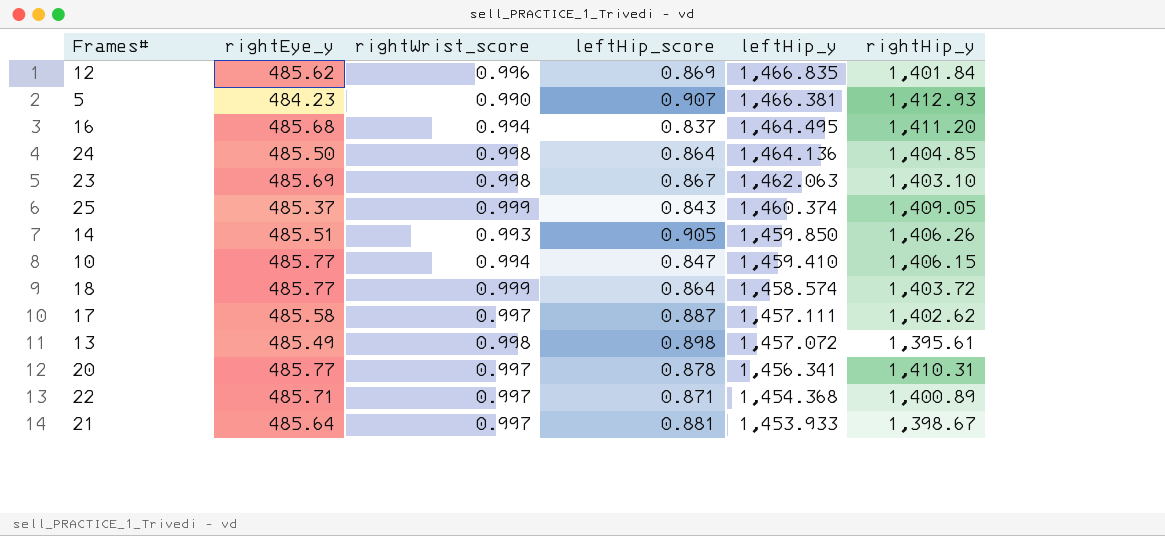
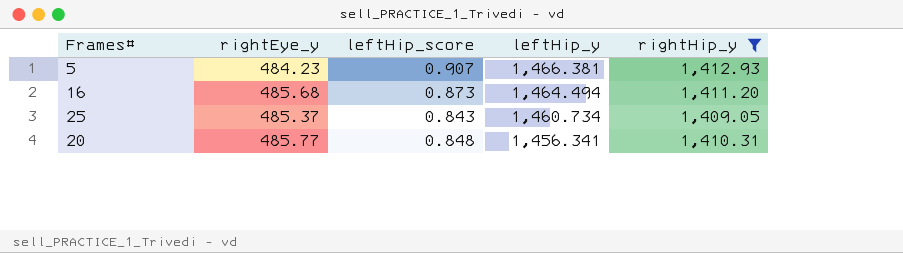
filter: none -> rightHip_y >= 1,409.05
column rightWrist_score | position: 3 -> none
16 | leftHip_score: 0.837 -> 0.873
16 | leftHip_y: 1,464.495 -> 1,464.494
25 | leftHip_y: 1,460.374 -> 1,460.734
20 | leftHip_score: 0.878 -> 0.848

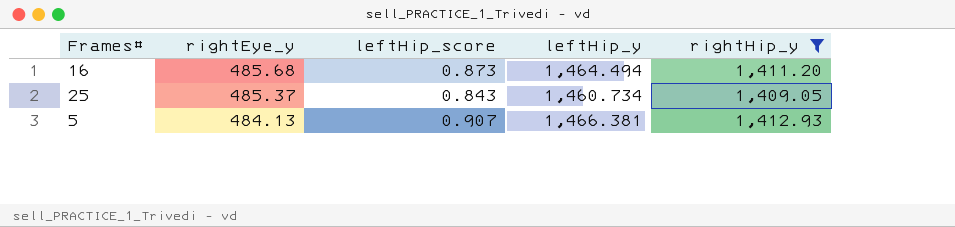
row order: leftHip_y descending -> rightEye_y descending
row 20: 485.77 | 0.848 | 1,456.341 | 1,410.31 -> none
5 | rightEye_y: 484.23 -> 484.13

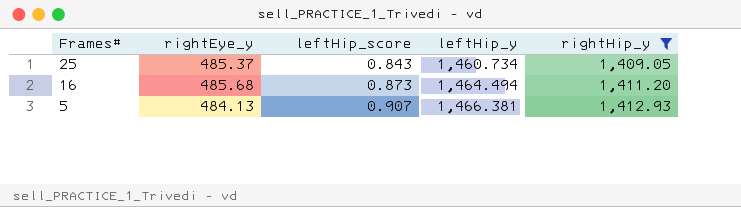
row order: rightEye_y descending -> Frames# descending

